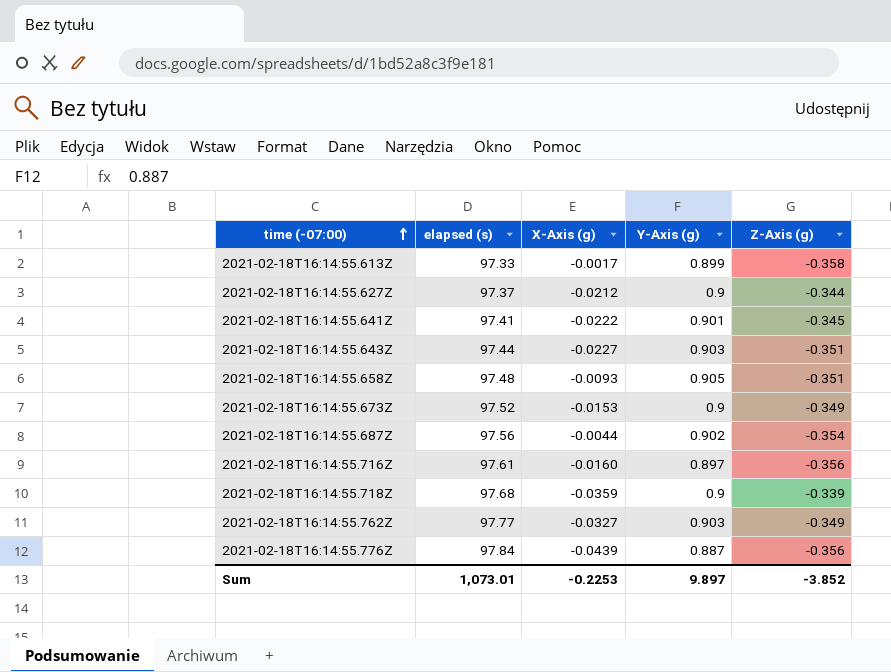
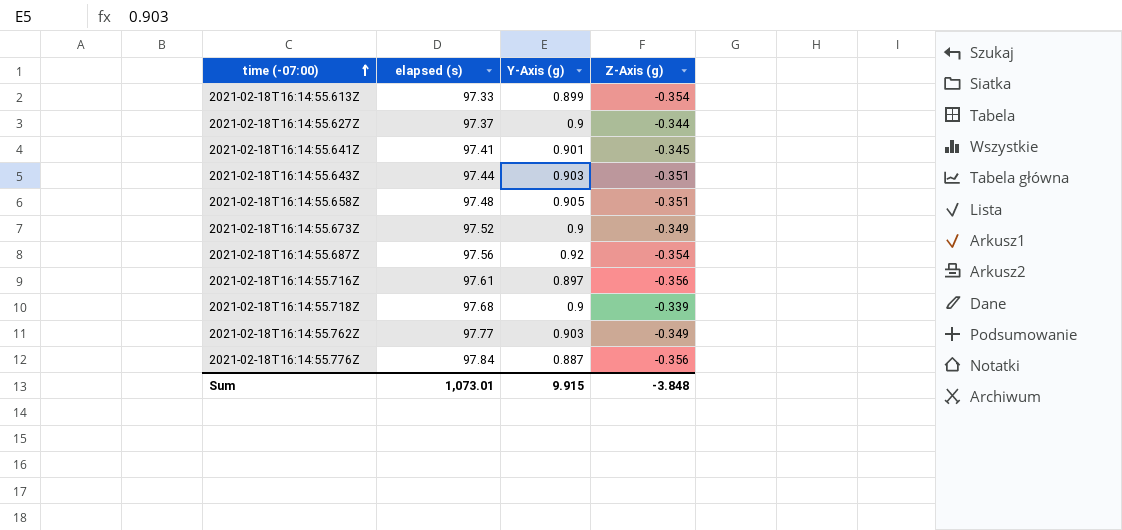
column X-Axis (g) | position: 3 -> none
2021-02-18T16:14:55.613Z | Z-Axis (g): -0.358 -> -0.354
2021-02-18T16:14:55.687Z | Y-Axis (g): 0.902 -> 0.92
Sum | Y-Axis (g): 9.897 -> 9.915
Sum | Z-Axis (g): -3.852 -> -3.848

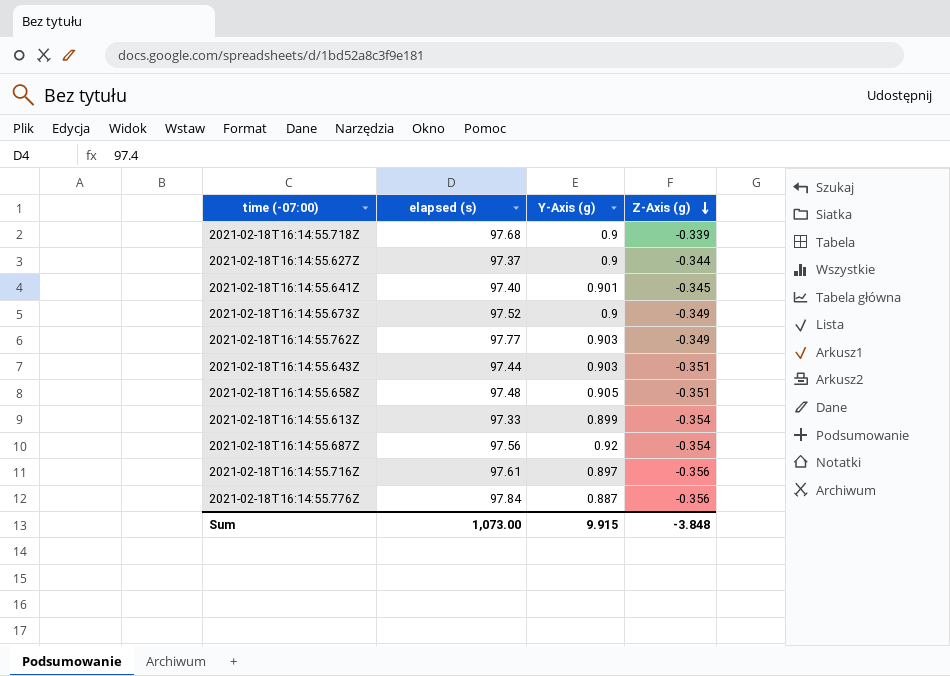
row order: time (-07:00) ascending -> Z-Axis (g) descending
2021-02-18T16:14:55.641Z | elapsed (s): 97.41 -> 97.40
Sum | elapsed (s): 1,073.01 -> 1,073.00

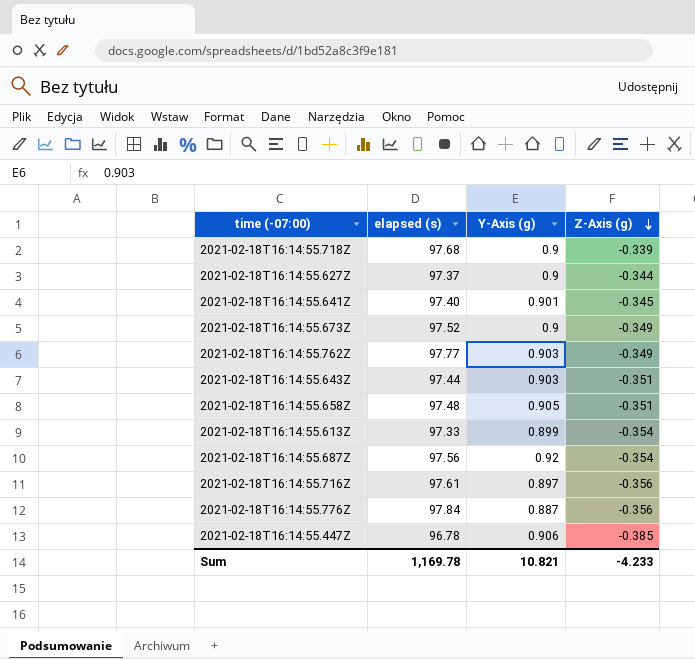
row 2021-02-18T16:14:55.447Z: none -> 96.78 | 0.906 | -0.385
Sum | elapsed (s): 1,073.00 -> 1,169.78
Sum | Y-Axis (g): 9.915 -> 10.821
Sum | Z-Axis (g): -3.848 -> -4.233

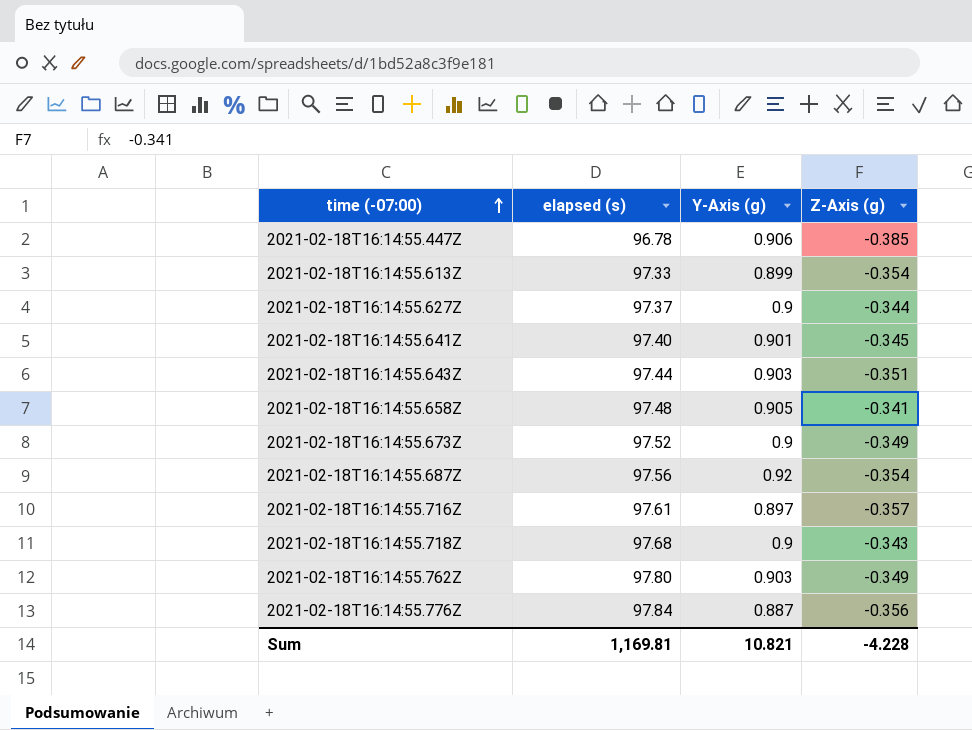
row order: Z-Axis (g) descending -> time (-07:00) ascending
2021-02-18T16:14:55.658Z | Z-Axis (g): -0.351 -> -0.341
2021-02-18T16:14:55.716Z | Z-Axis (g): -0.356 -> -0.357
2021-02-18T16:14:55.718Z | Z-Axis (g): -0.339 -> -0.343
2021-02-18T16:14:55.762Z | elapsed (s): 97.77 -> 97.80
Sum | elapsed (s): 1,169.78 -> 1,169.81
Sum | Z-Axis (g): -4.233 -> -4.228

